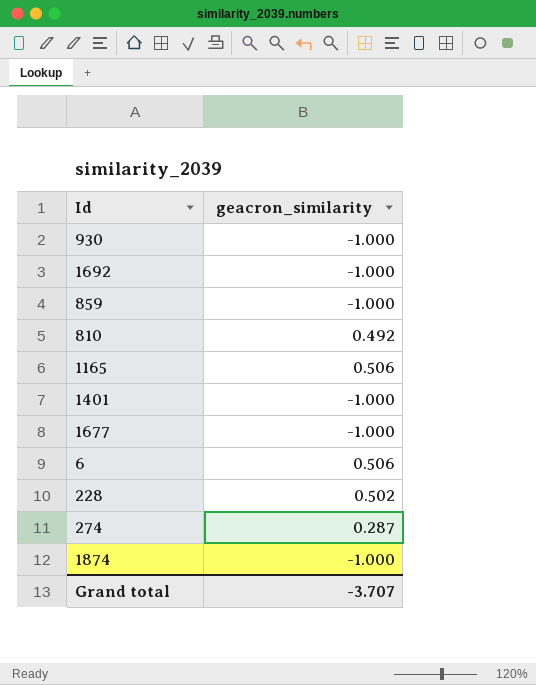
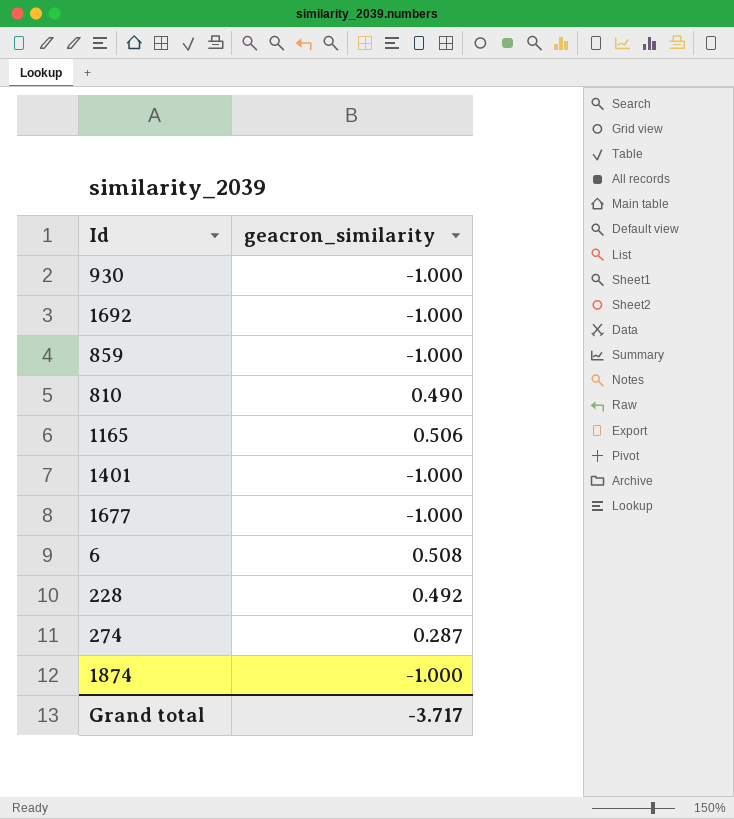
810 | geacron_similarity: 0.492 -> 0.490
6 | geacron_similarity: 0.506 -> 0.508
228 | geacron_similarity: 0.502 -> 0.492
Grand total | geacron_similarity: -3.707 -> -3.717

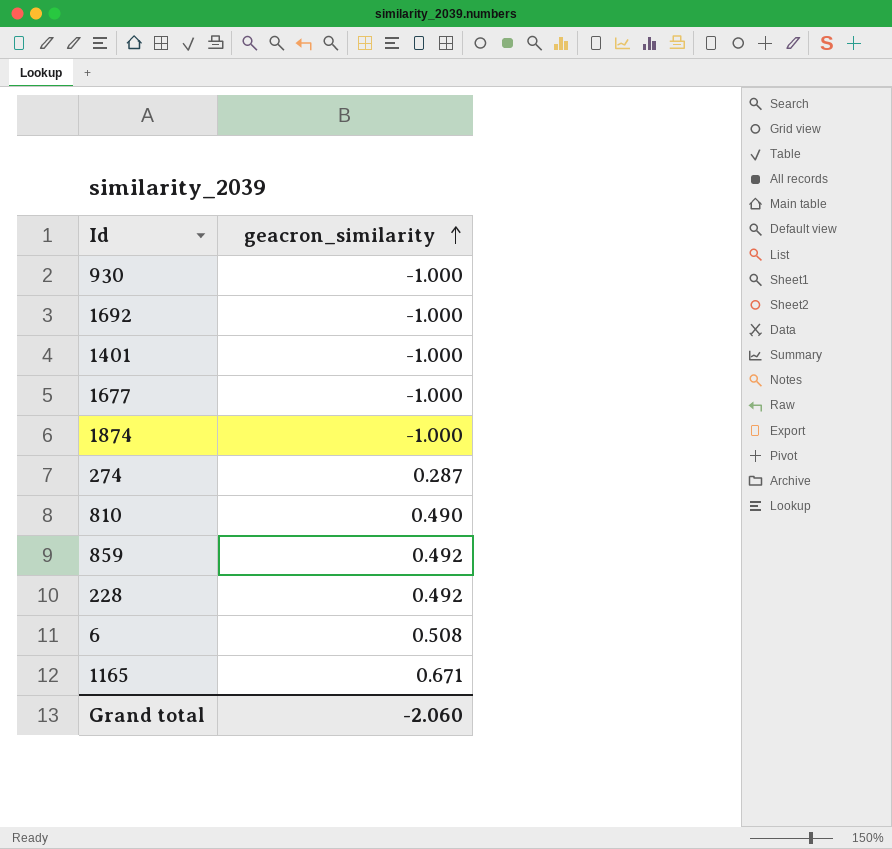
row order: none -> geacron_similarity ascending
859 | geacron_similarity: -1.000 -> 0.492
1165 | geacron_similarity: 0.506 -> 0.671
Grand total | geacron_similarity: -3.717 -> -2.060

